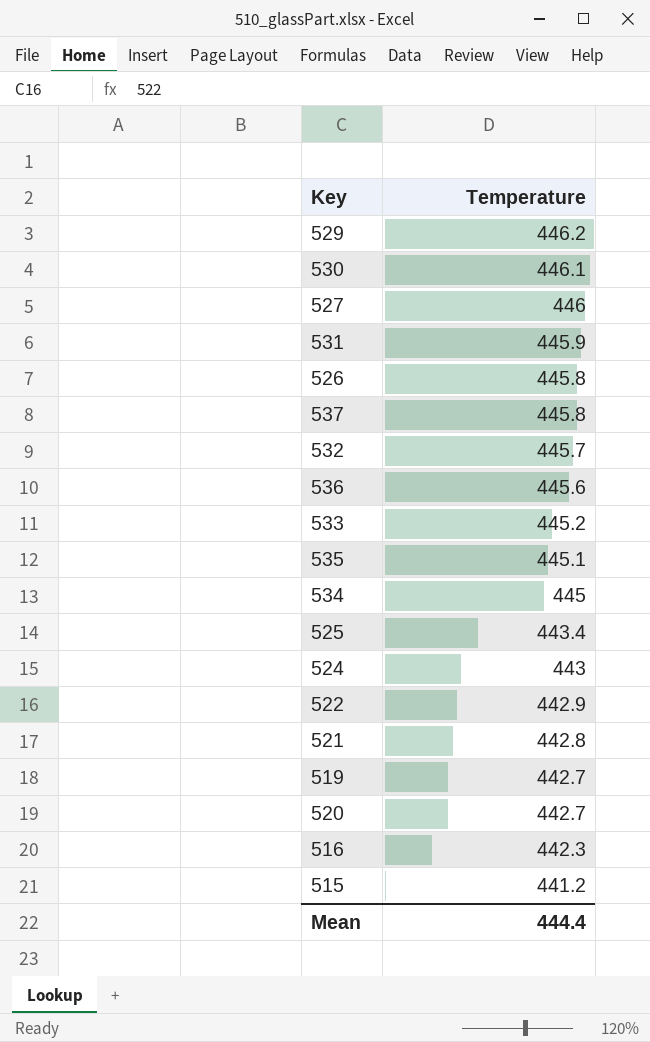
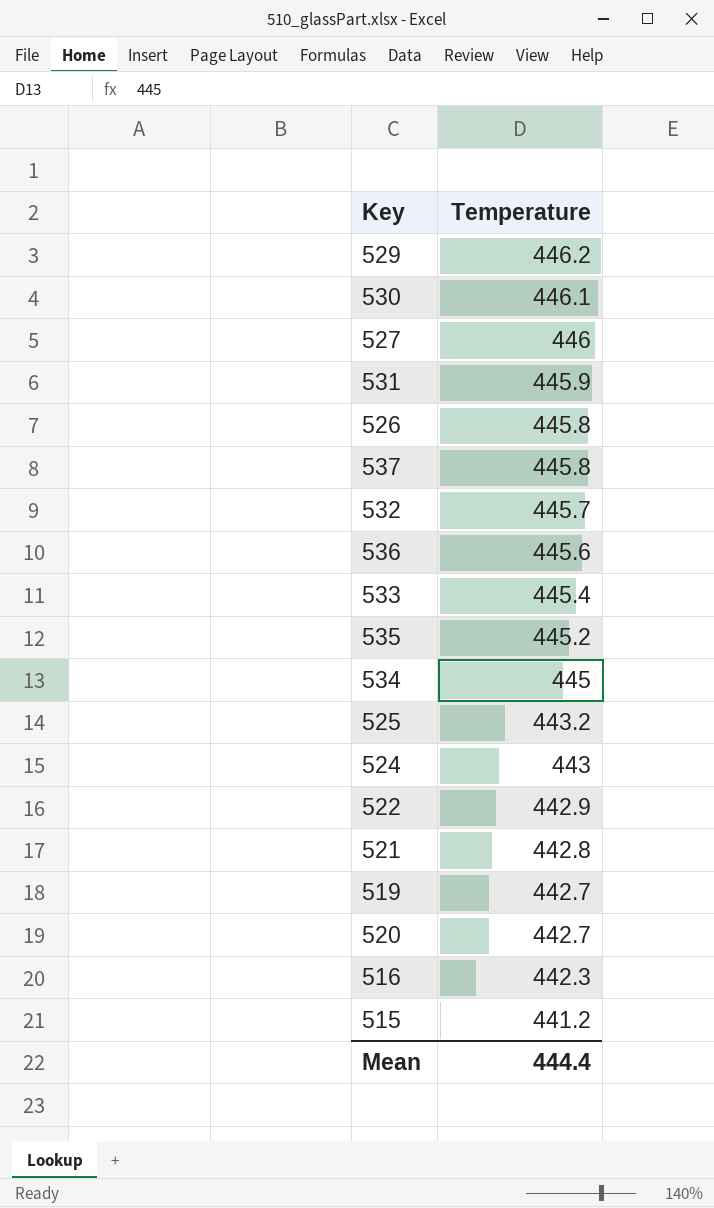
533 | Temperature: 445.2 -> 445.4
535 | Temperature: 445.1 -> 445.2
525 | Temperature: 443.4 -> 443.2

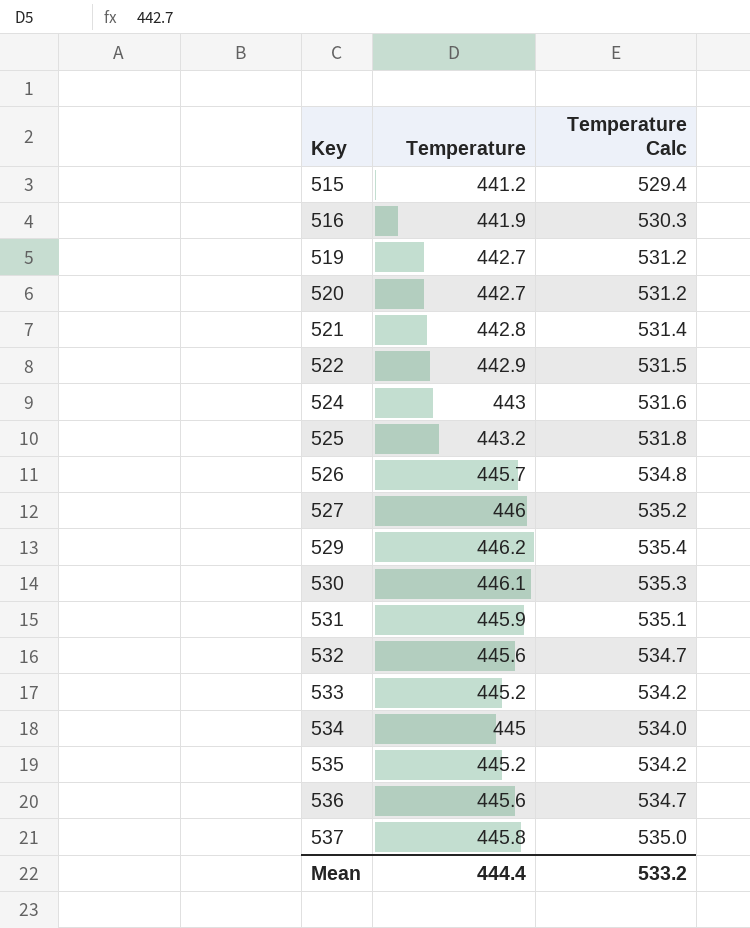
row order: Temperature descending -> Key ascending
column Temperature Calc | formula: none -> [Temperature] * 1.2
516 | Temperature: 442.3 -> 441.9
526 | Temperature: 445.8 -> 445.7
532 | Temperature: 445.7 -> 445.6
533 | Temperature: 445.4 -> 445.2

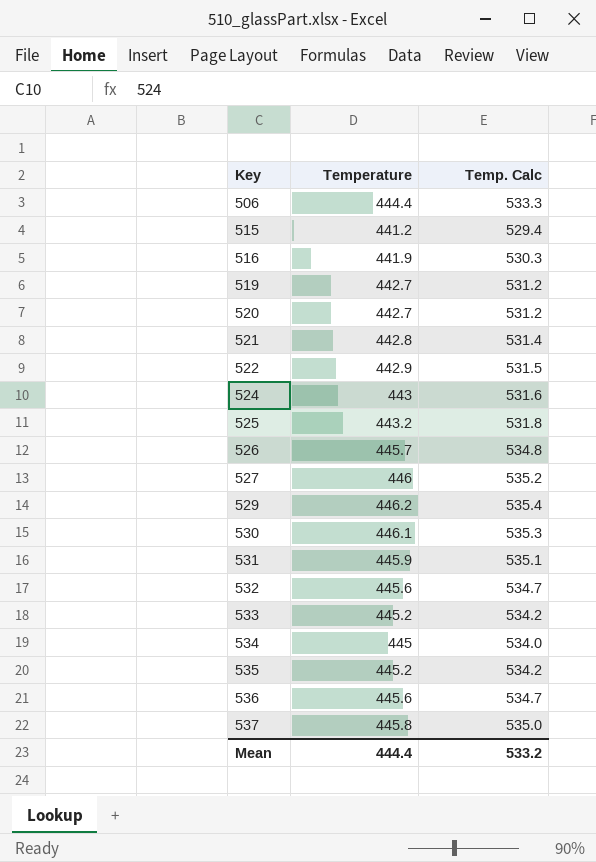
column name: Temperature Calc -> Temp. Calc
row 506: none -> 444.4 | 533.3

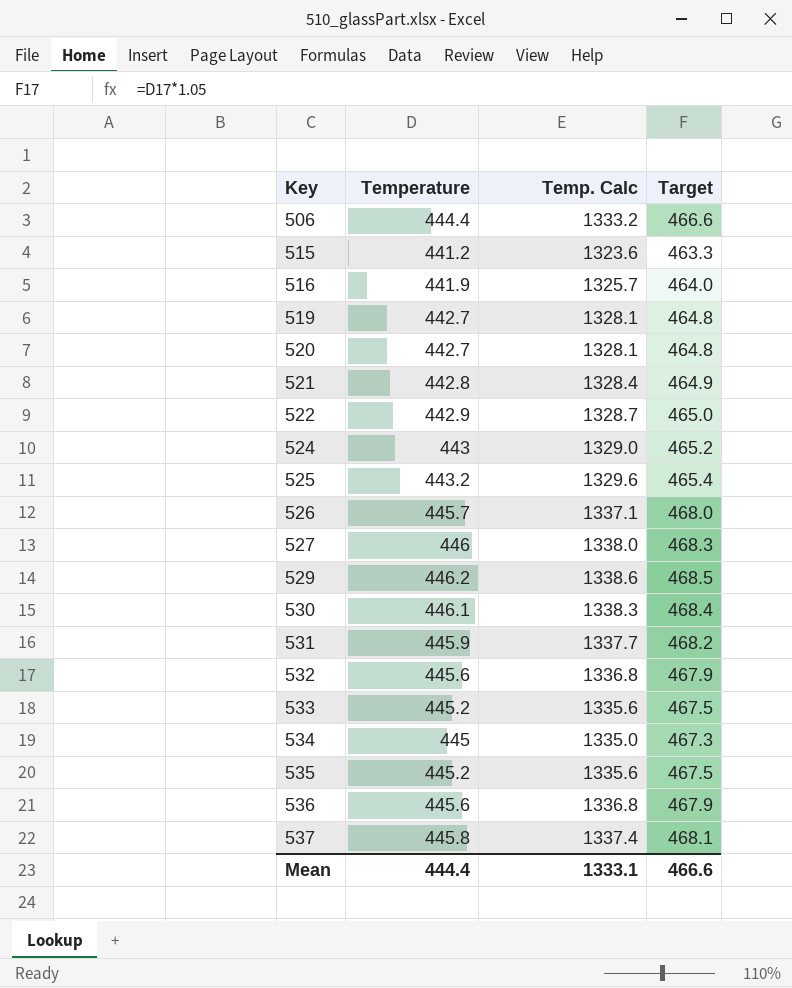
column Temp. Calc | formula: [Temperature] * 1.2 -> [Temperature] * 3
column Target | formula: none -> [Temperature] * 1.05
Mean | Temp. Calc: 533.2 -> 1333.1

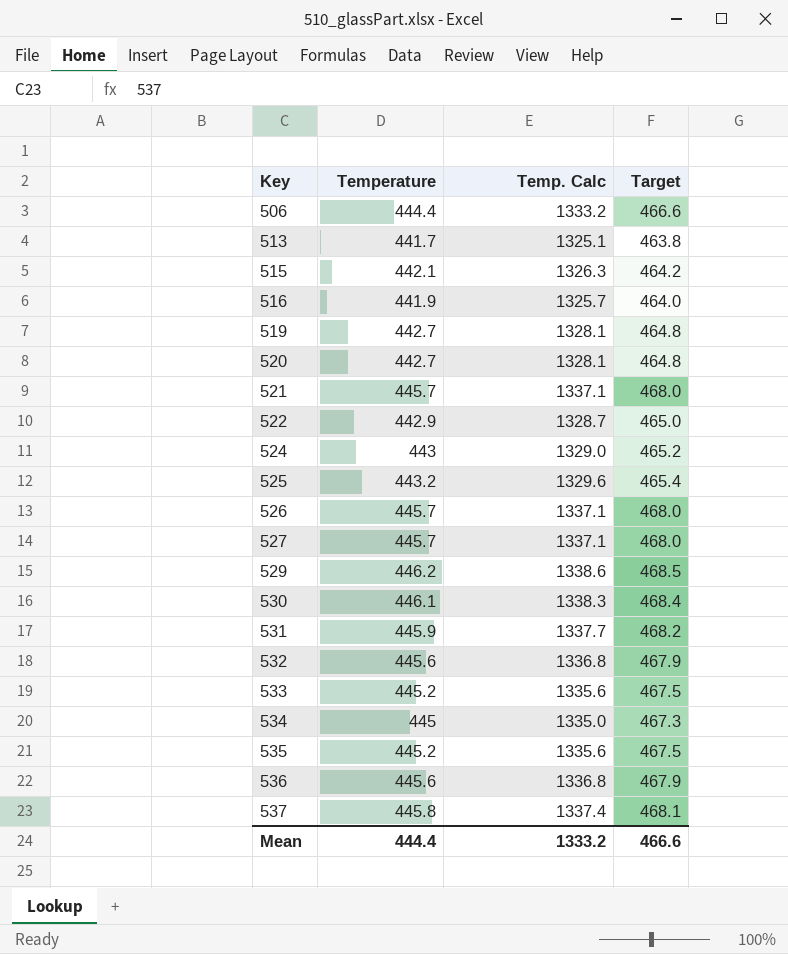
row 513: none -> 441.7 | 1325.1 | 463.8
515 | Temperature: 441.2 -> 442.1
515 | Temp. Calc: 1323.6 -> 1326.3
515 | Target: 463.3 -> 464.2
521 | Temperature: 442.8 -> 445.7
521 | Temp. Calc: 1328.4 -> 1337.1
521 | Target: 464.9 -> 468.0
527 | Temperature: 446 -> 445.7
527 | Temp. Calc: 1338.0 -> 1337.1
527 | Target: 468.3 -> 468.0
Mean | Temp. Calc: 1333.1 -> 1333.2

